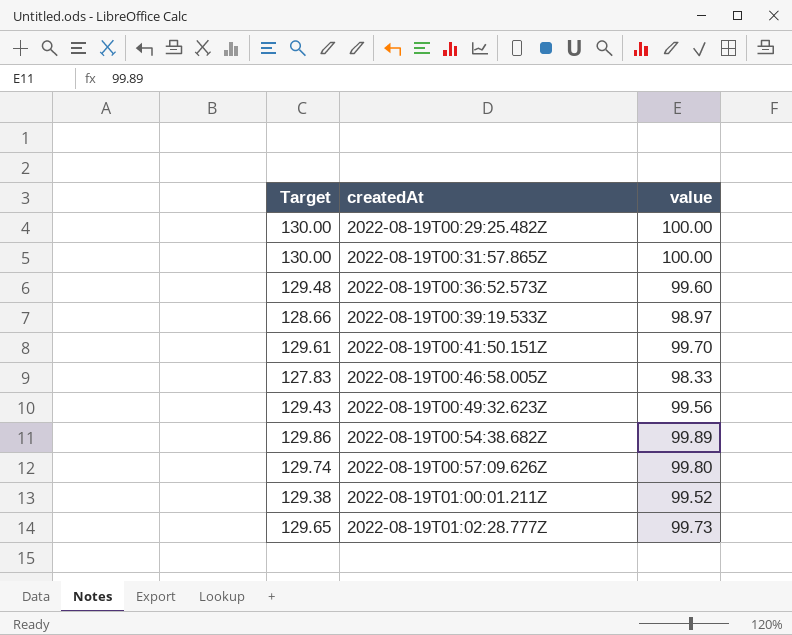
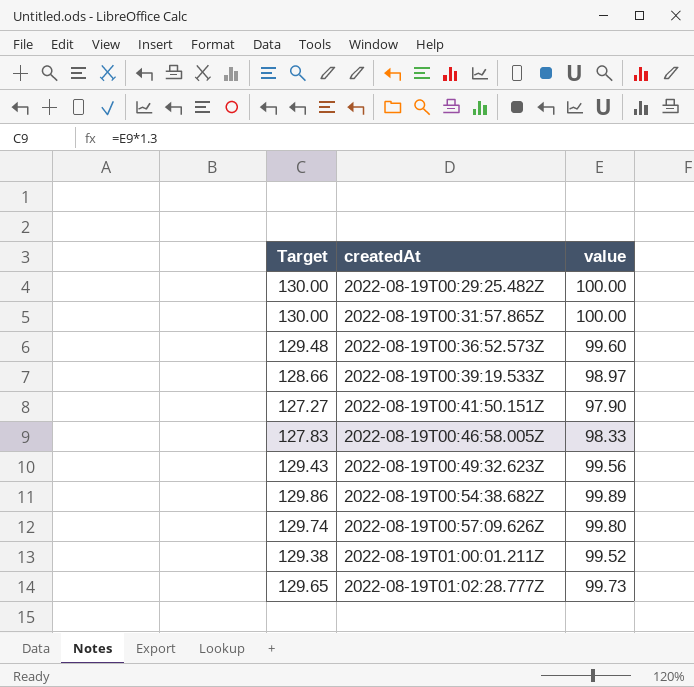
2022-08-19T00:41:50.151Z | Target: 129.61 -> 127.27
2022-08-19T00:41:50.151Z | value: 99.70 -> 97.90

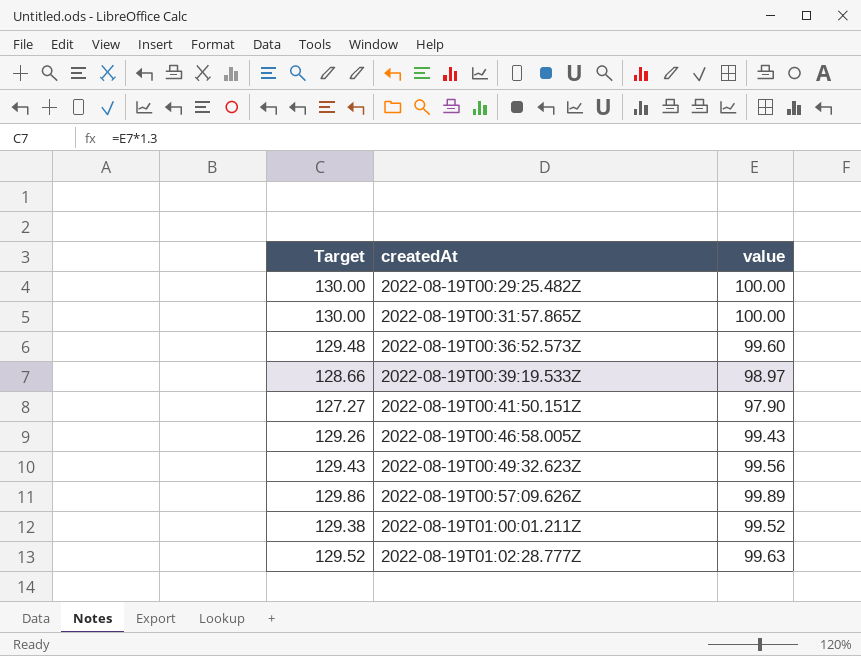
row 2022-08-19T00:54:38.682Z: 129.86 | 99.89 -> none
2022-08-19T00:46:58.005Z | Target: 127.83 -> 129.26
2022-08-19T00:46:58.005Z | value: 98.33 -> 99.43
2022-08-19T00:57:09.626Z | Target: 129.74 -> 129.86
2022-08-19T00:57:09.626Z | value: 99.80 -> 99.89
2022-08-19T01:02:28.777Z | Target: 129.65 -> 129.52
2022-08-19T01:02:28.777Z | value: 99.73 -> 99.63

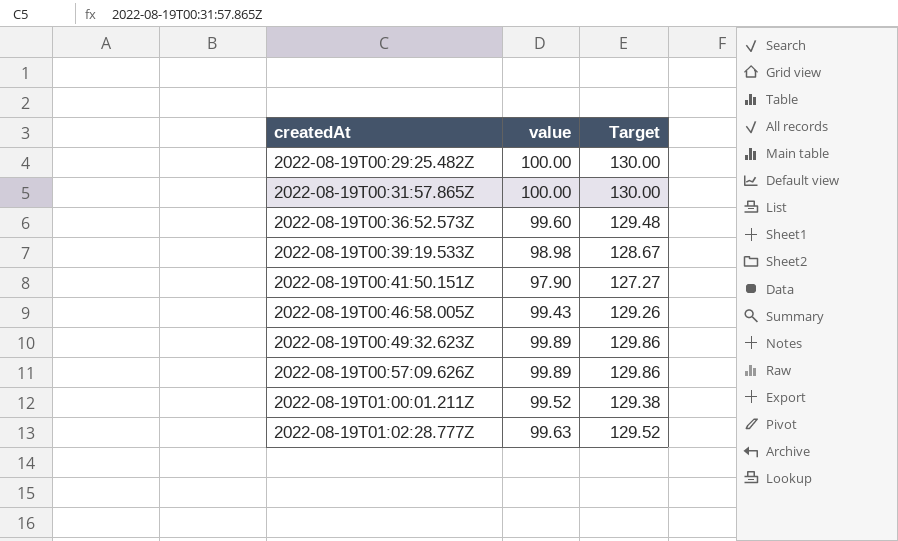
column Target | position: 1 -> 3
2022-08-19T00:39:19.533Z | value: 98.97 -> 98.98
2022-08-19T00:39:19.533Z | Target: 128.66 -> 128.67
2022-08-19T00:49:32.623Z | value: 99.56 -> 99.89
2022-08-19T00:49:32.623Z | Target: 129.43 -> 129.86

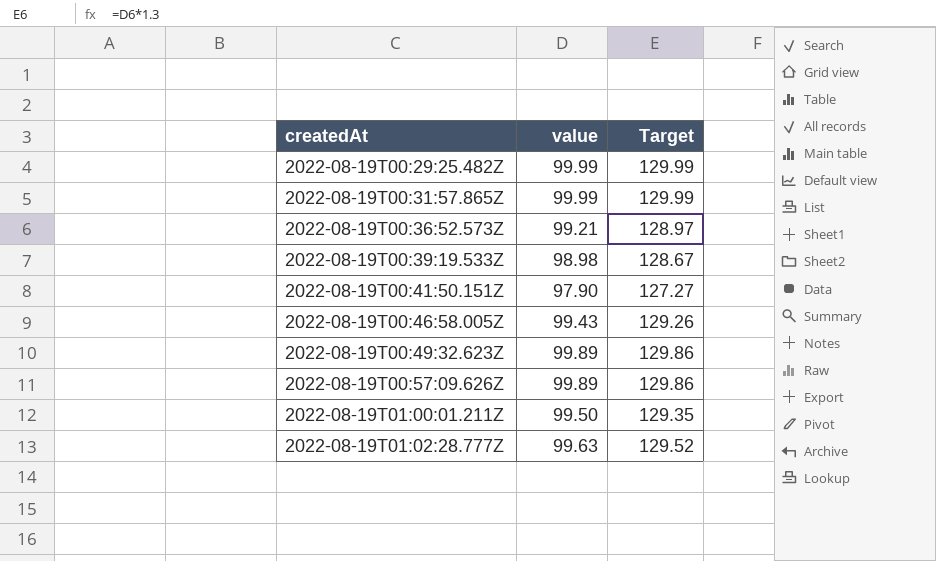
2022-08-19T00:29:25.482Z | value: 100.00 -> 99.99
2022-08-19T00:29:25.482Z | Target: 130.00 -> 129.99
2022-08-19T00:31:57.865Z | value: 100.00 -> 99.99
2022-08-19T00:31:57.865Z | Target: 130.00 -> 129.99
2022-08-19T00:36:52.573Z | value: 99.60 -> 99.21
2022-08-19T00:36:52.573Z | Target: 129.48 -> 128.97
2022-08-19T01:00:01.211Z | value: 99.52 -> 99.50
2022-08-19T01:00:01.211Z | Target: 129.38 -> 129.35

